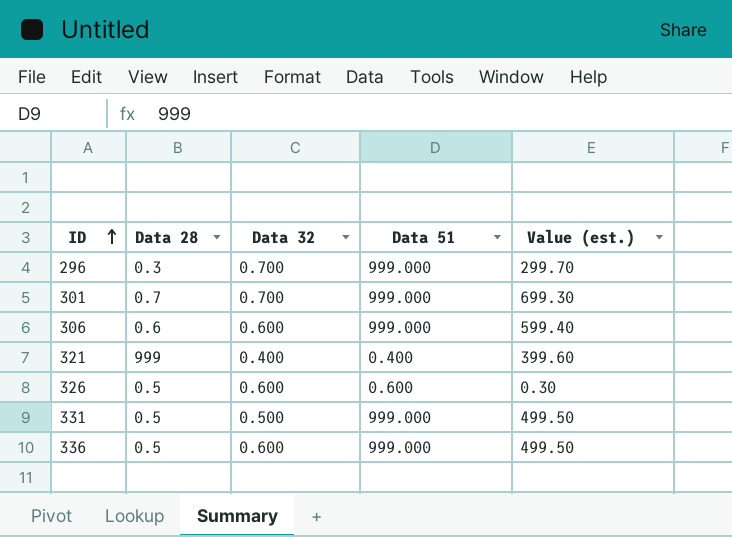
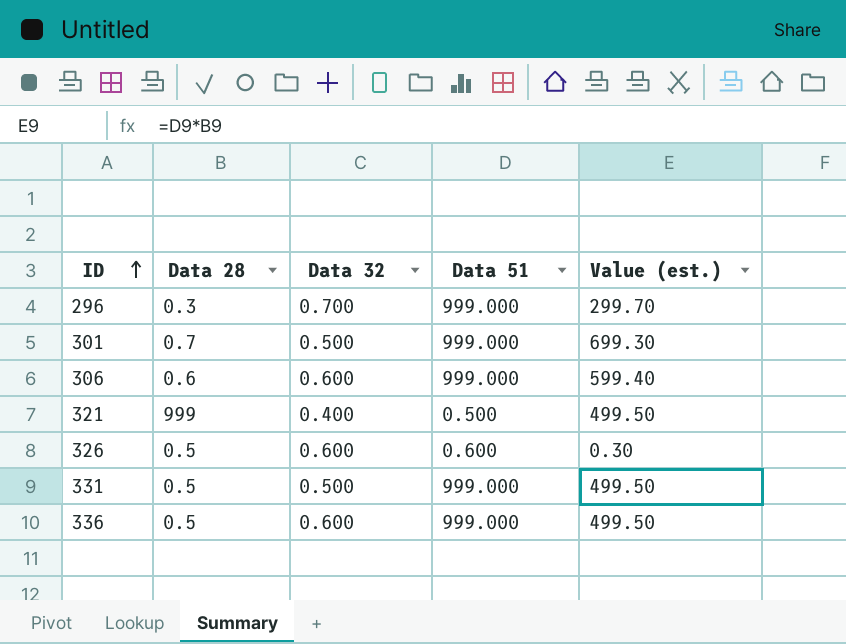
301 | Data 32: 0.700 -> 0.500
321 | Data 51: 0.400 -> 0.500
321 | Value (est.): 399.60 -> 499.50

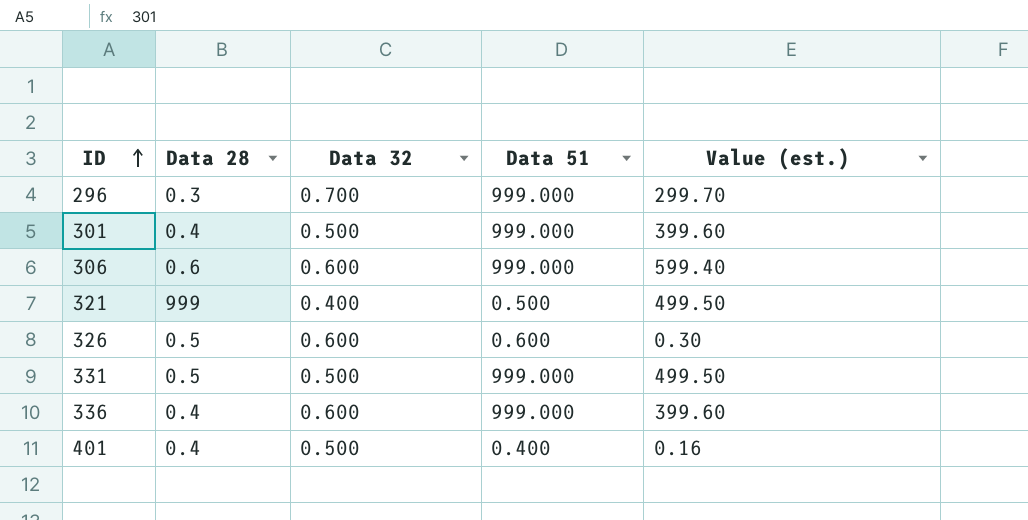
301 | Data 28: 0.7 -> 0.4
301 | Value (est.): 699.30 -> 399.60
336 | Data 28: 0.5 -> 0.4
336 | Value (est.): 499.50 -> 399.60
row 401: none -> 0.4 | 0.500 | 0.400 | 0.16

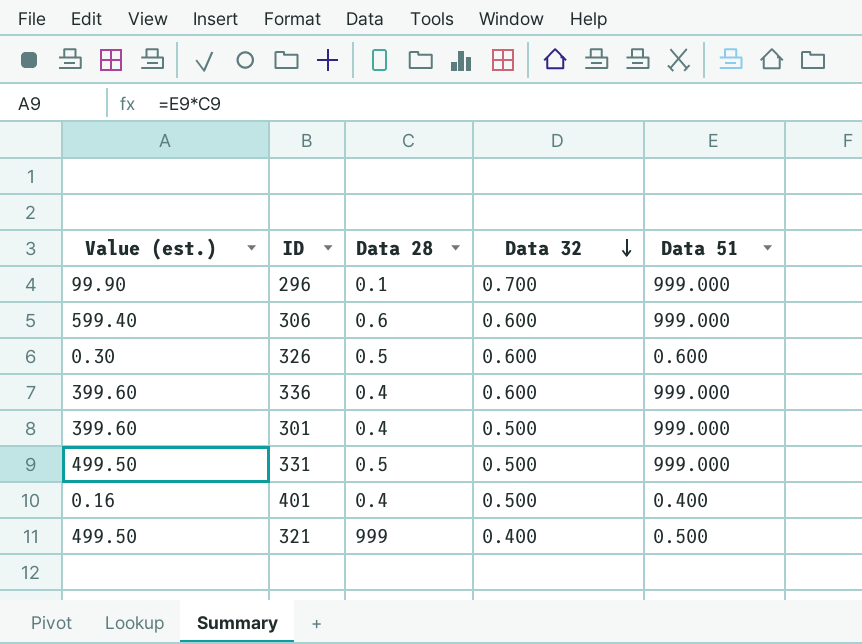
row order: ID ascending -> Data 32 descending
column Value (est.) | position: 5 -> 1
296 | Value (est.): 299.70 -> 99.90
296 | Data 28: 0.3 -> 0.1

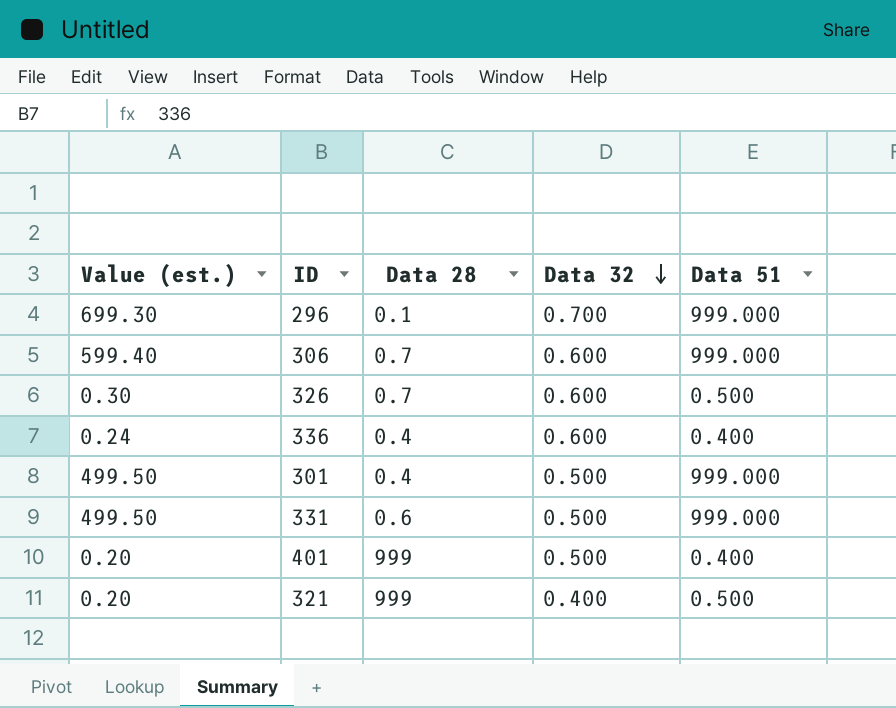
column Value (est.) | formula: [Data 28] * [Data 51] -> [Data 32] * [Data 51]
306 | Data 28: 0.6 -> 0.7
326 | Data 28: 0.5 -> 0.7
326 | Data 51: 0.600 -> 0.500
336 | Data 51: 999.000 -> 0.400
331 | Data 28: 0.5 -> 0.6
401 | Data 28: 0.4 -> 999

